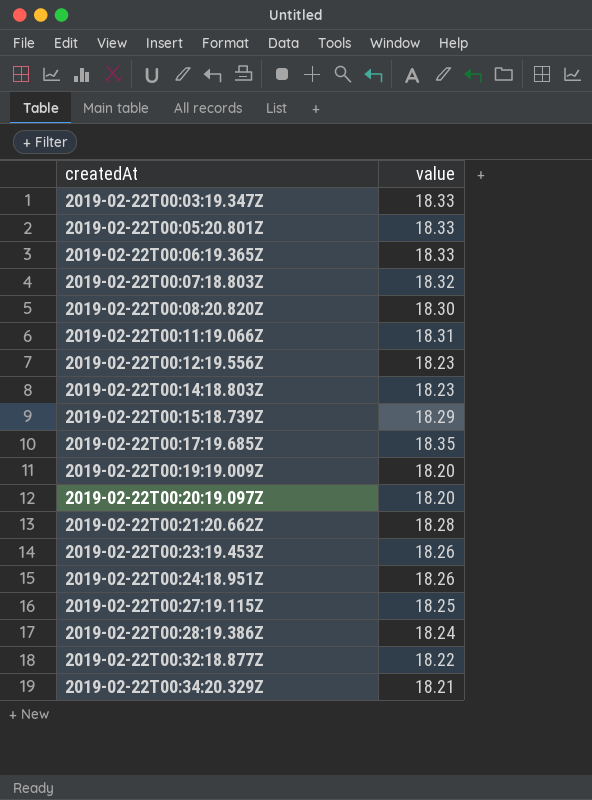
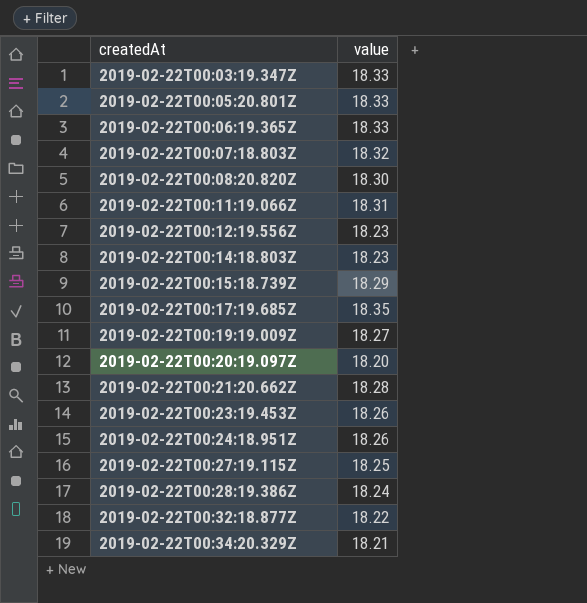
2019-02-22T00:19:19.009Z | value: 18.20 -> 18.27

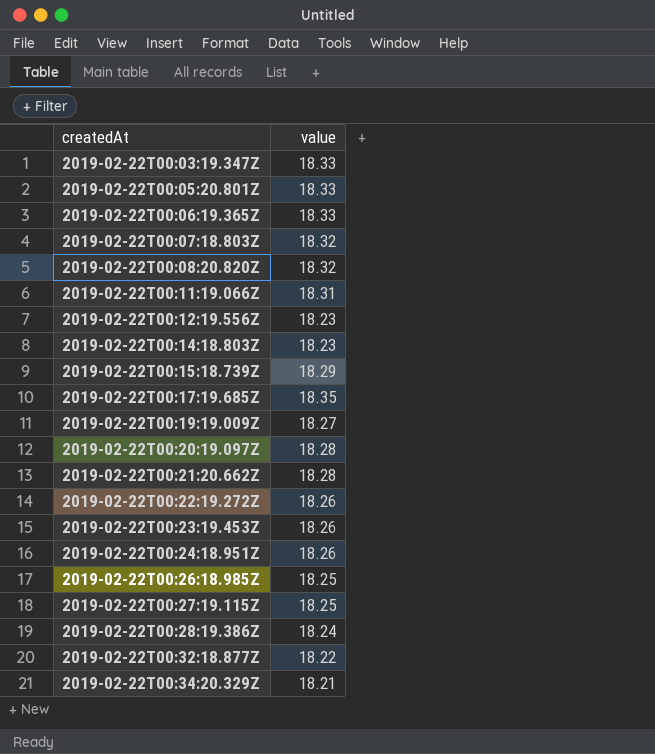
2019-02-22T00:08:20.820Z | value: 18.30 -> 18.32
2019-02-22T00:20:19.097Z | value: 18.20 -> 18.28
row 2019-02-22T00:22:19.272Z: none -> 18.26
row 2019-02-22T00:26:18.985Z: none -> 18.25

